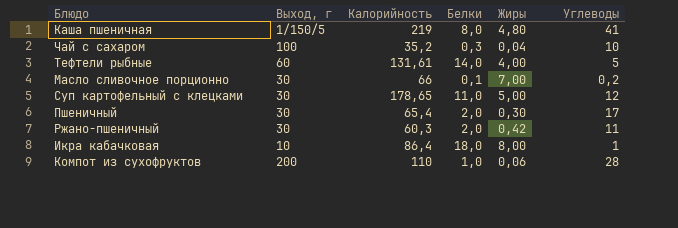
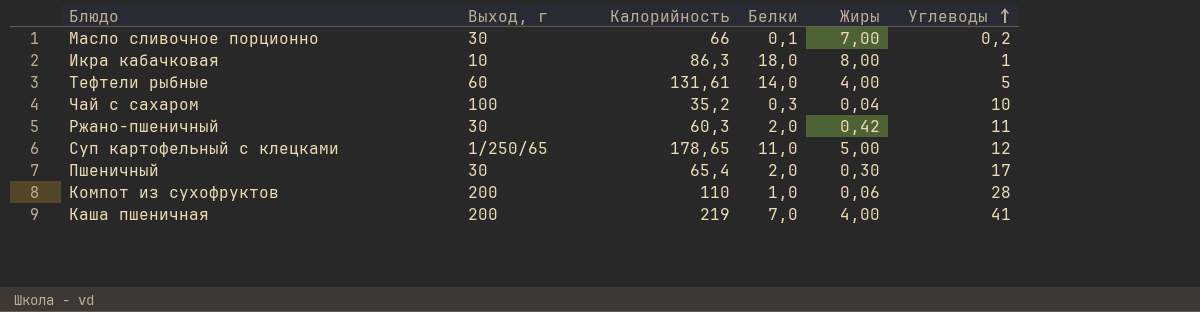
row order: none -> Углеводы ascending
Икра кабачковая | Калорийность: 86,4 -> 86,3
Суп картофельный с клецками | Выход, г: 30 -> 1/250/65
Каша пшеничная | Выход, г: 1/150/5 -> 200
Каша пшеничная | Белки: 8,0 -> 7,0
Каша пшеничная | Жиры: 4,80 -> 4,00

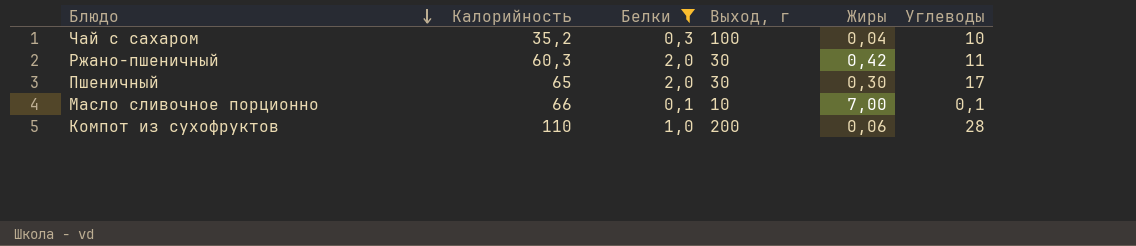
filter: none -> Белки <= 2,0
row order: Углеводы ascending -> Блюдо descending
column Выход, г | position: 2 -> 4
Пшеничный | Калорийность: 65,4 -> 65
Масло сливочное порционно | Выход, г: 30 -> 10
Масло сливочное порционно | Углеводы: 0,2 -> 0,1

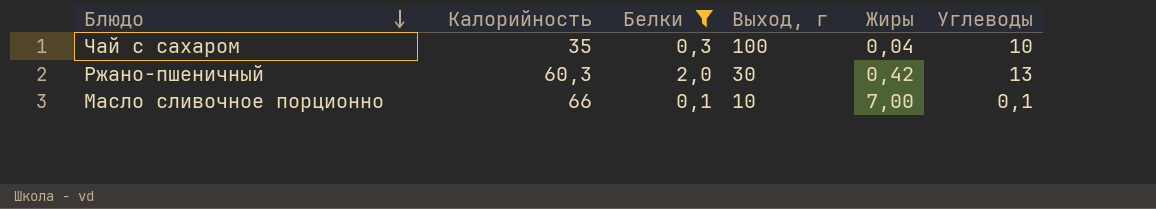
row Пшеничный: 65 | 2,0 | 30 | 0,30 | 17 -> none
row Компот из сухофруктов: 110 | 1,0 | 200 | 0,06 | 28 -> none
Чай с сахаром | Калорийность: 35,2 -> 35
Ржано-пшеничный | Углеводы: 11 -> 13

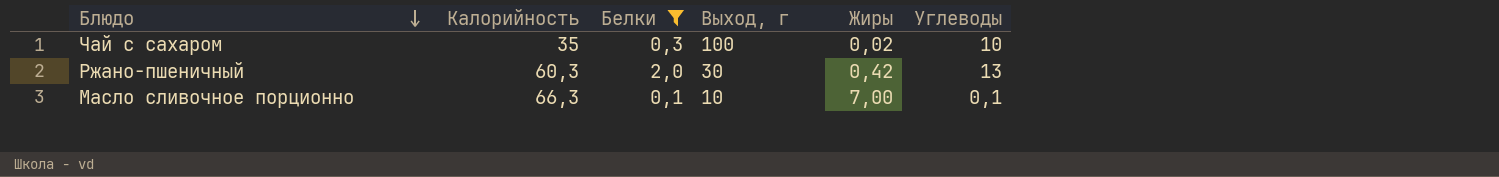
Чай с сахаром | Жиры: 0,04 -> 0,02
Масло сливочное порционно | Калорийность: 66 -> 66,3

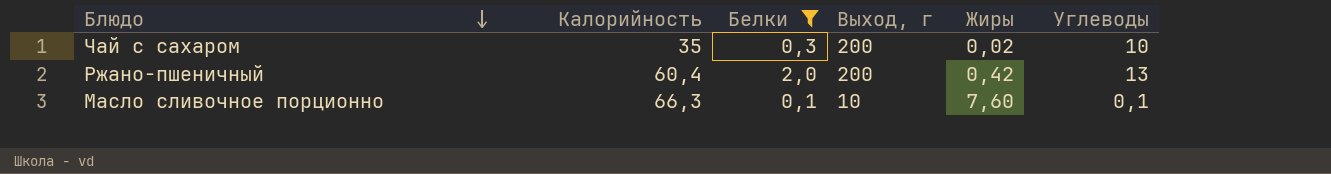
Чай с сахаром | Выход, г: 100 -> 200
Ржано-пшеничный | Калорийность: 60,3 -> 60,4
Ржано-пшеничный | Выход, г: 30 -> 200
Масло сливочное порционно | Жиры: 7,00 -> 7,60

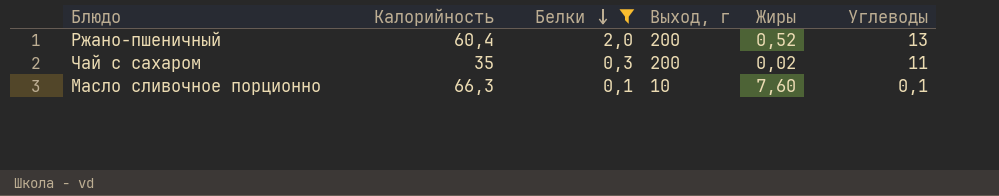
row order: Блюдо descending -> Белки descending
Ржано-пшеничный | Жиры: 0,42 -> 0,52
Чай с сахаром | Углеводы: 10 -> 11

